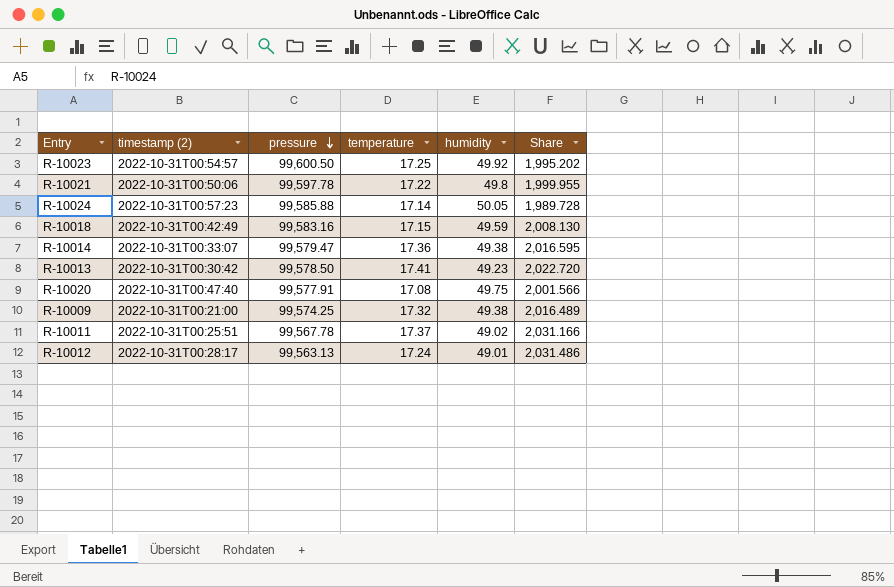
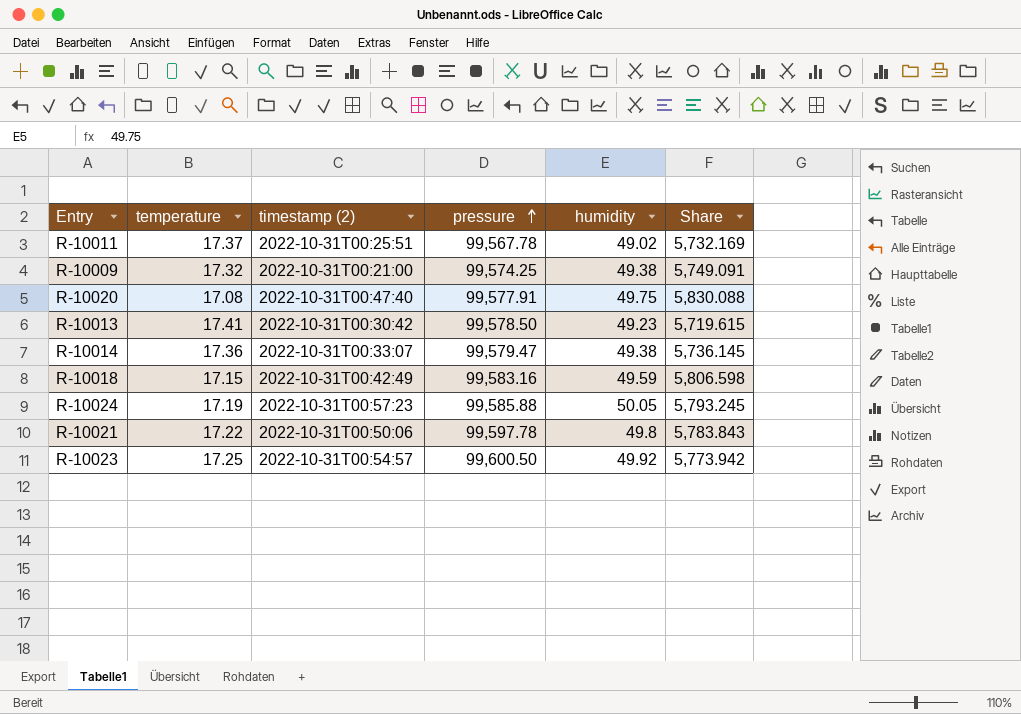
row order: pressure descending -> pressure ascending
column temperature | position: 4 -> 2
column Share | formula: [pressure] / [humidity] -> [pressure] / [temperature]
row R-10012: 2022-10-31T00:28:17 | 99,563.13 | 17.24 | 49.01 | 2,031.486 -> none
R-10024 | temperature: 17.14 -> 17.19

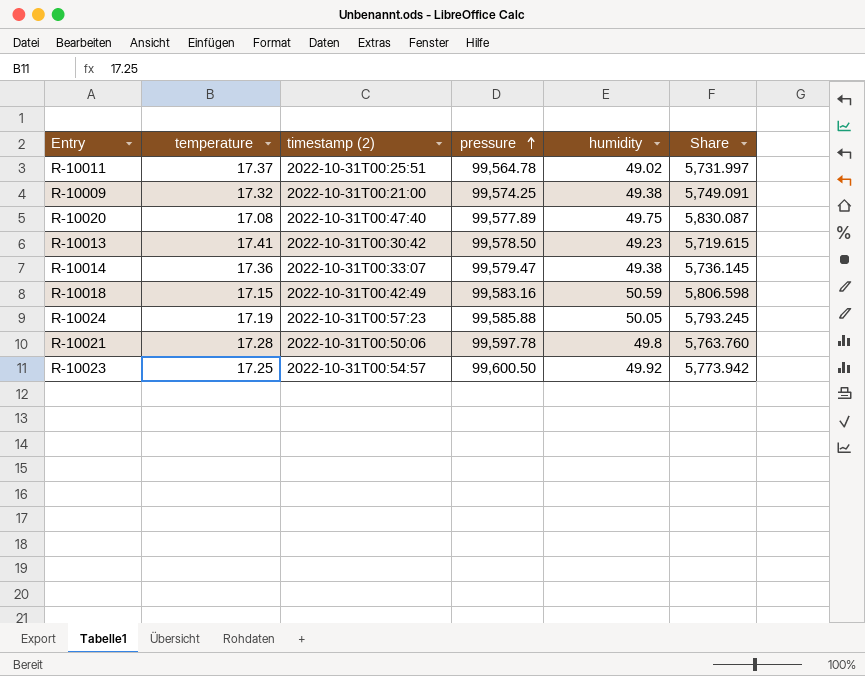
R-10011 | pressure: 99,567.78 -> 99,564.78
R-10011 | Share: 5,732.169 -> 5,731.997
R-10020 | pressure: 99,577.91 -> 99,577.89
R-10020 | Share: 5,830.088 -> 5,830.087
R-10018 | humidity: 49.59 -> 50.59
R-10021 | temperature: 17.22 -> 17.28
R-10021 | Share: 5,783.843 -> 5,763.760

